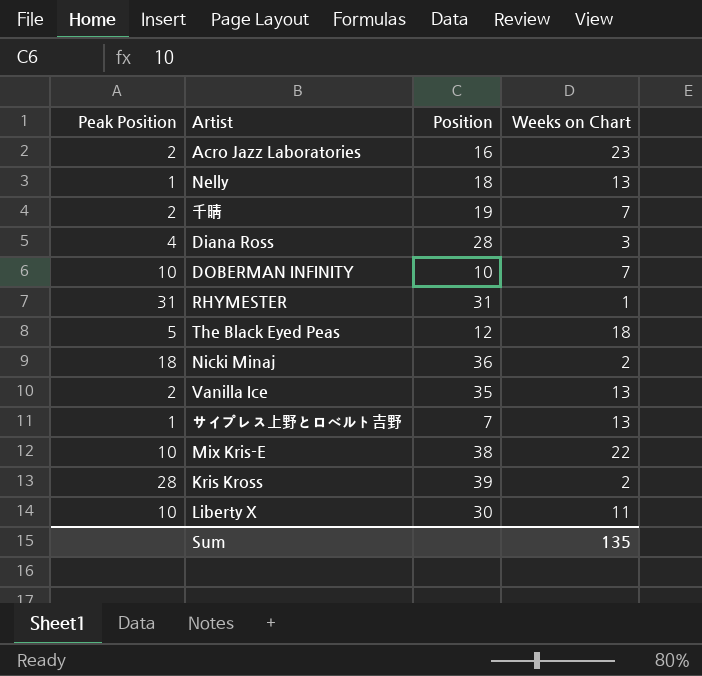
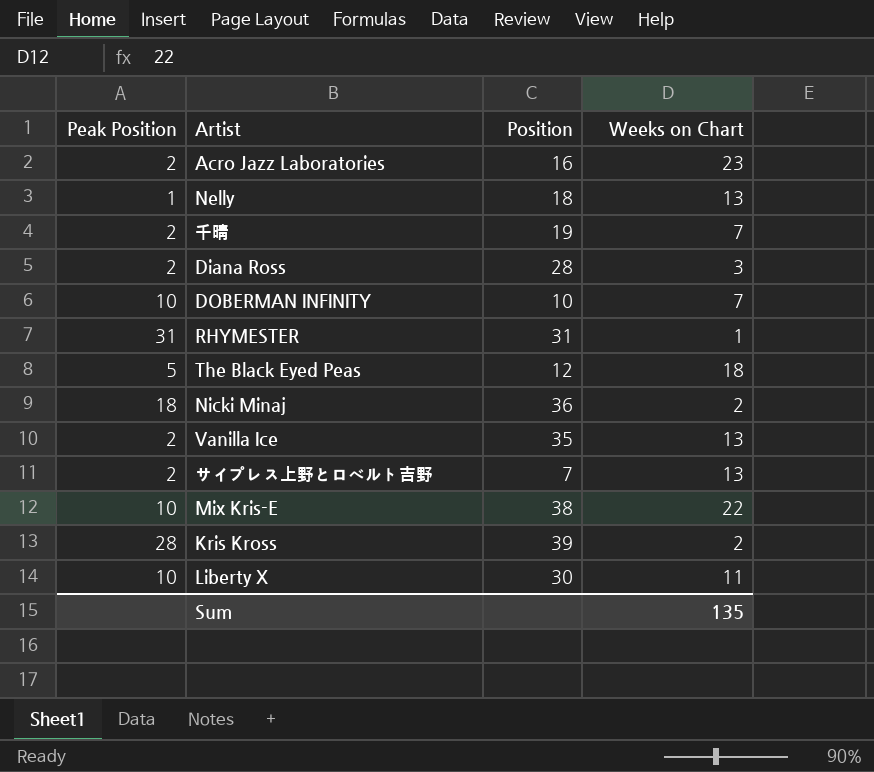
Diana Ross | Peak Position: 4 -> 2
サイプレス上野とロベルト吉野 | Peak Position: 1 -> 2

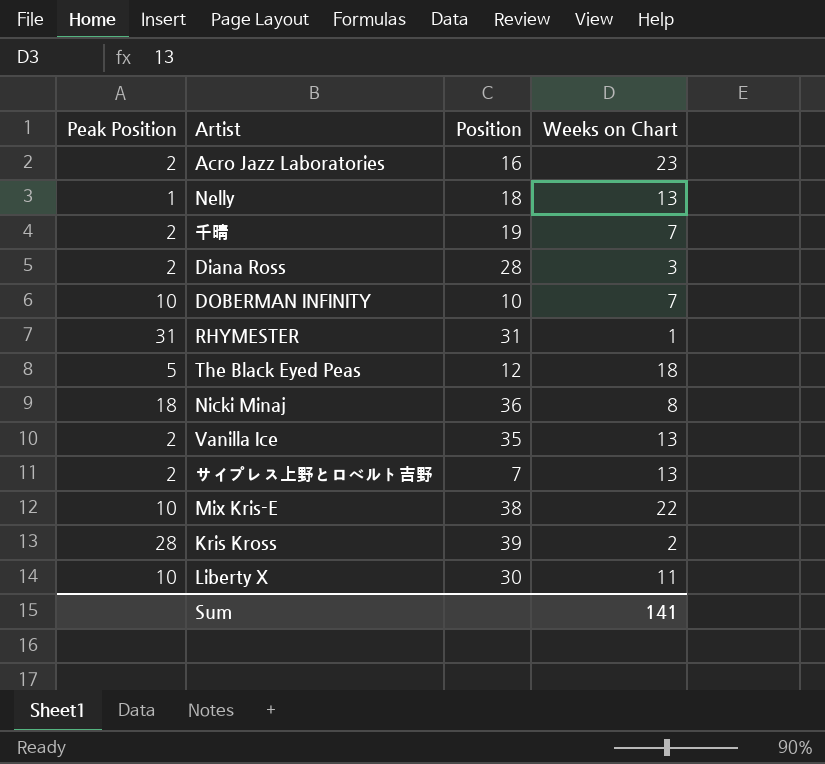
Nicki Minaj | Weeks on Chart: 2 -> 8
Sum | Weeks on Chart: 135 -> 141

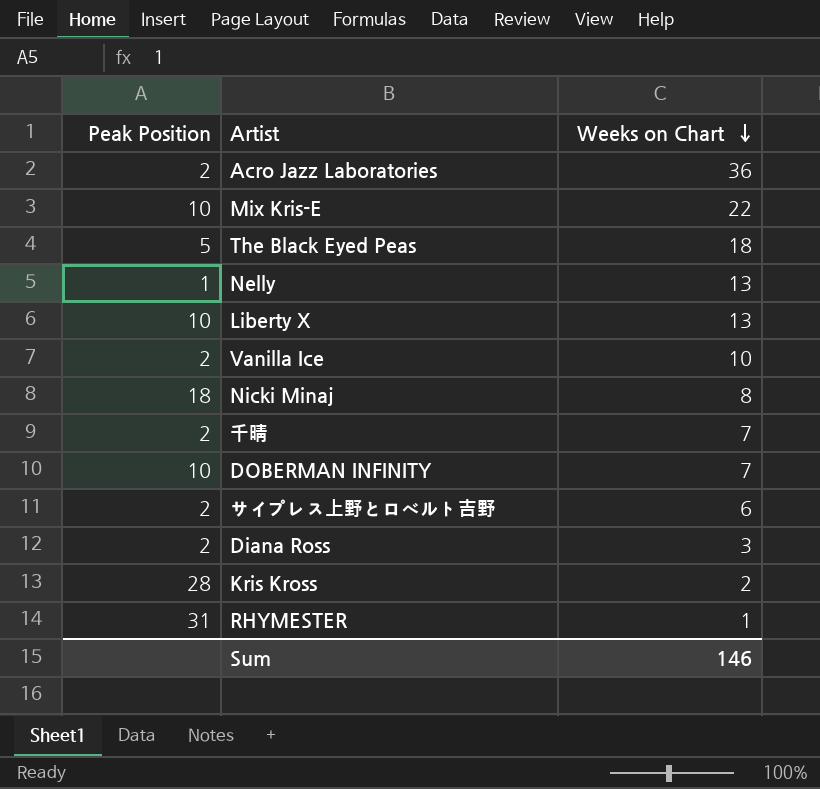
row order: none -> Weeks on Chart descending
column Position | position: 3 -> none
Acro Jazz Laboratories | Weeks on Chart: 23 -> 36
Liberty X | Weeks on Chart: 11 -> 13
Vanilla Ice | Weeks on Chart: 13 -> 10
サイプレス上野とロベルト吉野 | Weeks on Chart: 13 -> 6
Sum | Weeks on Chart: 141 -> 146

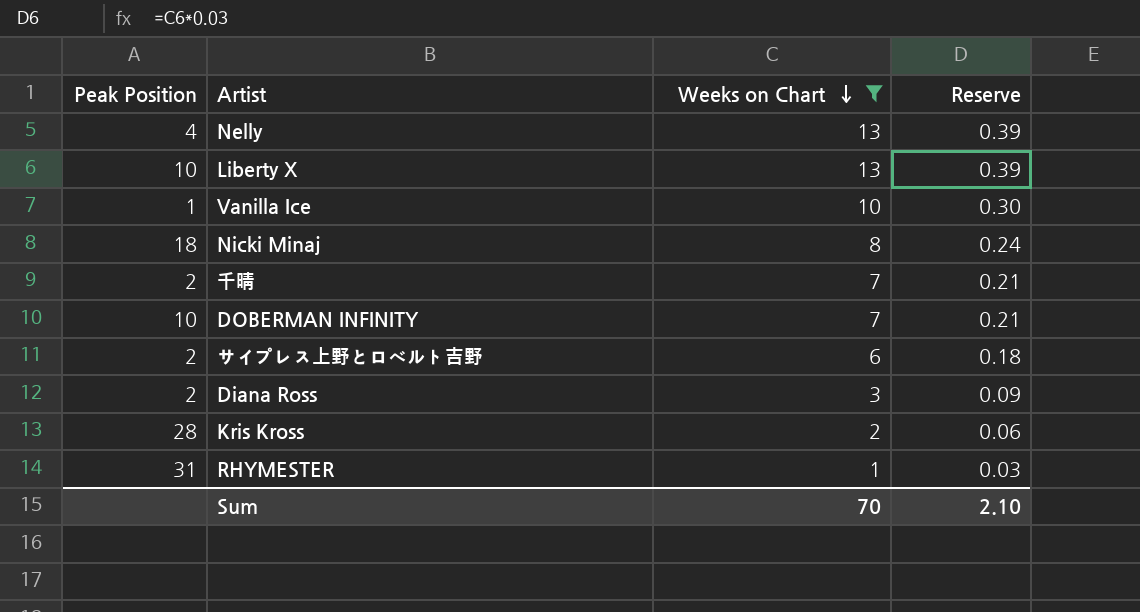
filter: none -> Weeks on Chart <= 13
column Reserve | formula: none -> [Weeks on Chart] * 0.03
Nelly | Peak Position: 1 -> 4
Vanilla Ice | Peak Position: 2 -> 1
Sum | Weeks on Chart: 146 -> 70

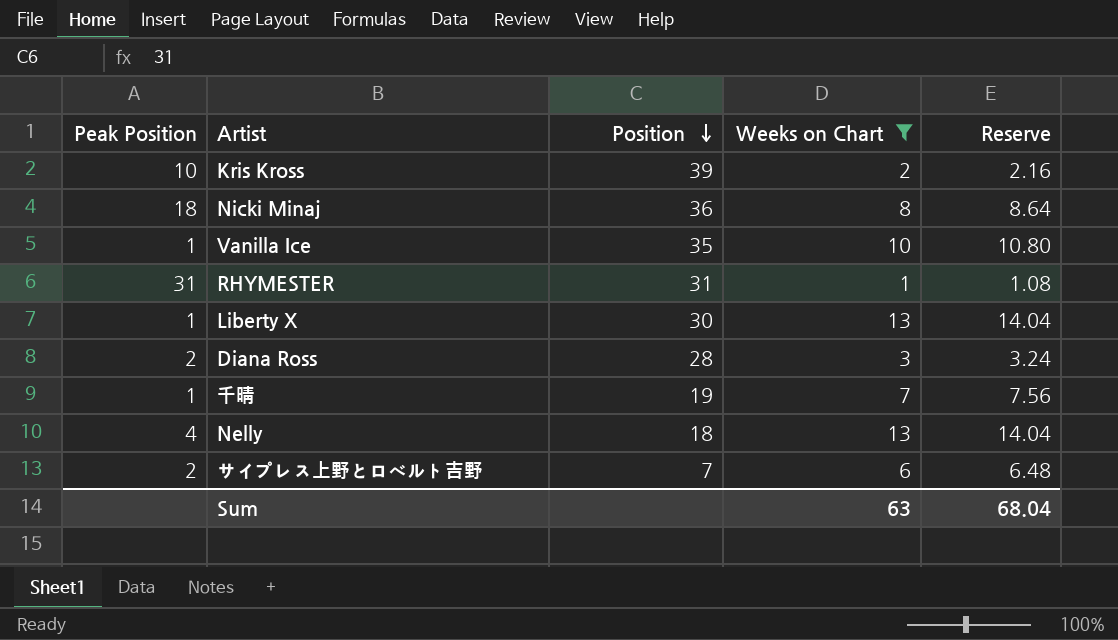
row order: Weeks on Chart descending -> Position descending
column Position | position: none -> 3
column Reserve | formula: [Weeks on Chart] * 0.03 -> [Weeks on Chart] * 1.08
row DOBERMAN INFINITY: 10 | 7 | 0.21 -> none
Kris Kross | Peak Position: 28 -> 10
Liberty X | Peak Position: 10 -> 1
千晴 | Peak Position: 2 -> 1
Sum | Weeks on Chart: 70 -> 63
Sum | Reserve: 2.10 -> 68.04

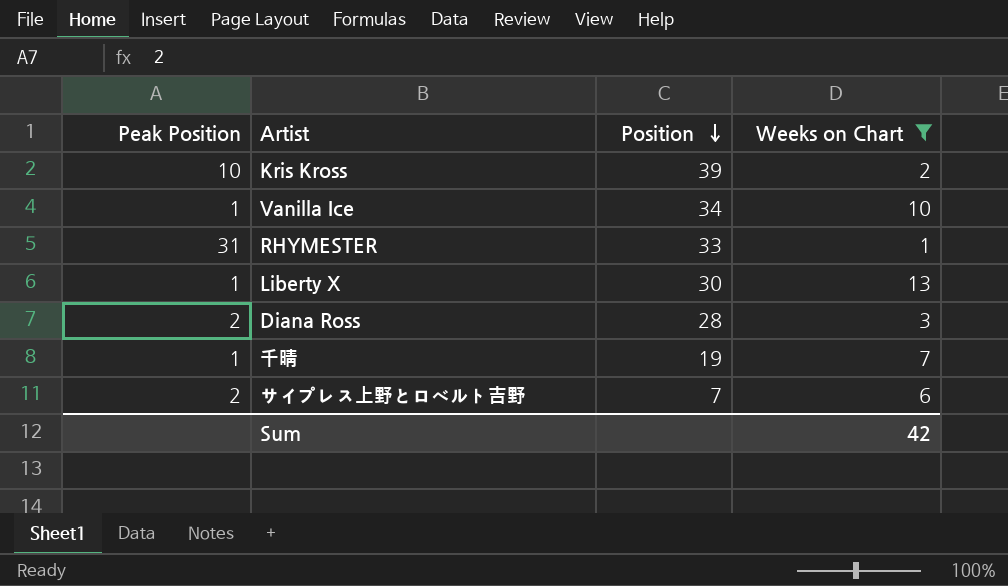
column Reserve | formula: [Weeks on Chart] * 1.08 -> none
row Nicki Minaj: 18 | 36 | 8 | 8.64 -> none
row Nelly: 4 | 18 | 13 | 14.04 -> none
Vanilla Ice | Position: 35 -> 34
RHYMESTER | Position: 31 -> 33
Sum | Weeks on Chart: 63 -> 42

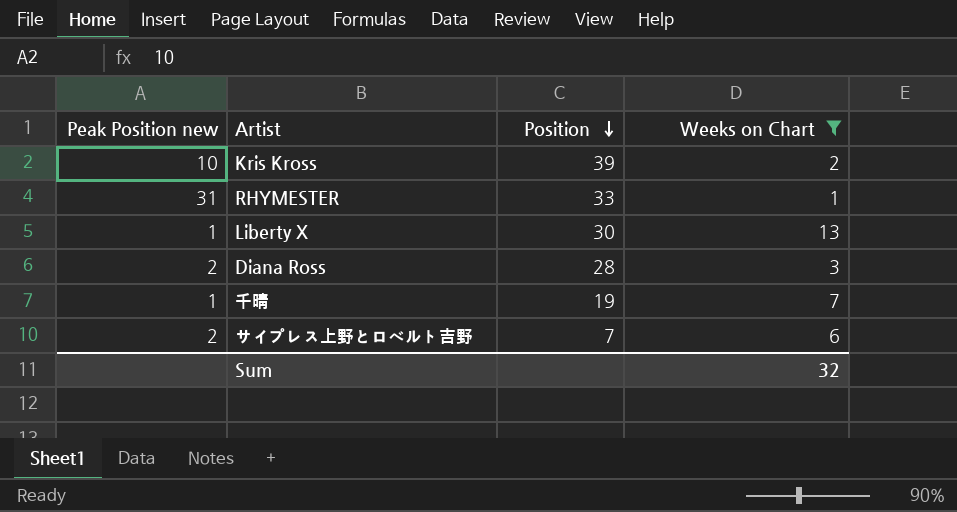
column name: Peak Position -> Peak Position new
row Vanilla Ice: 1 | 34 | 10 -> none
Sum | Weeks on Chart: 42 -> 32

